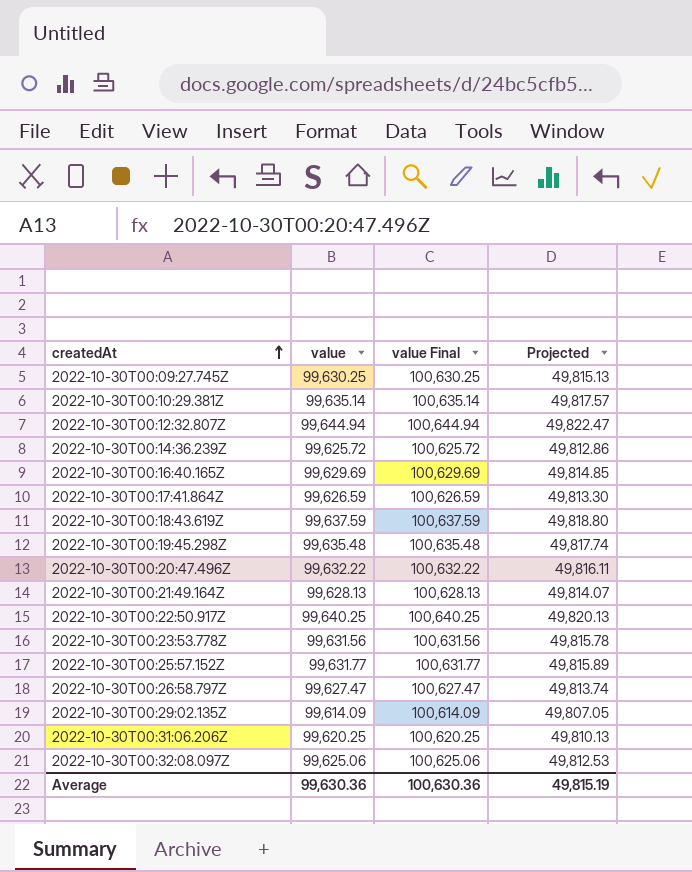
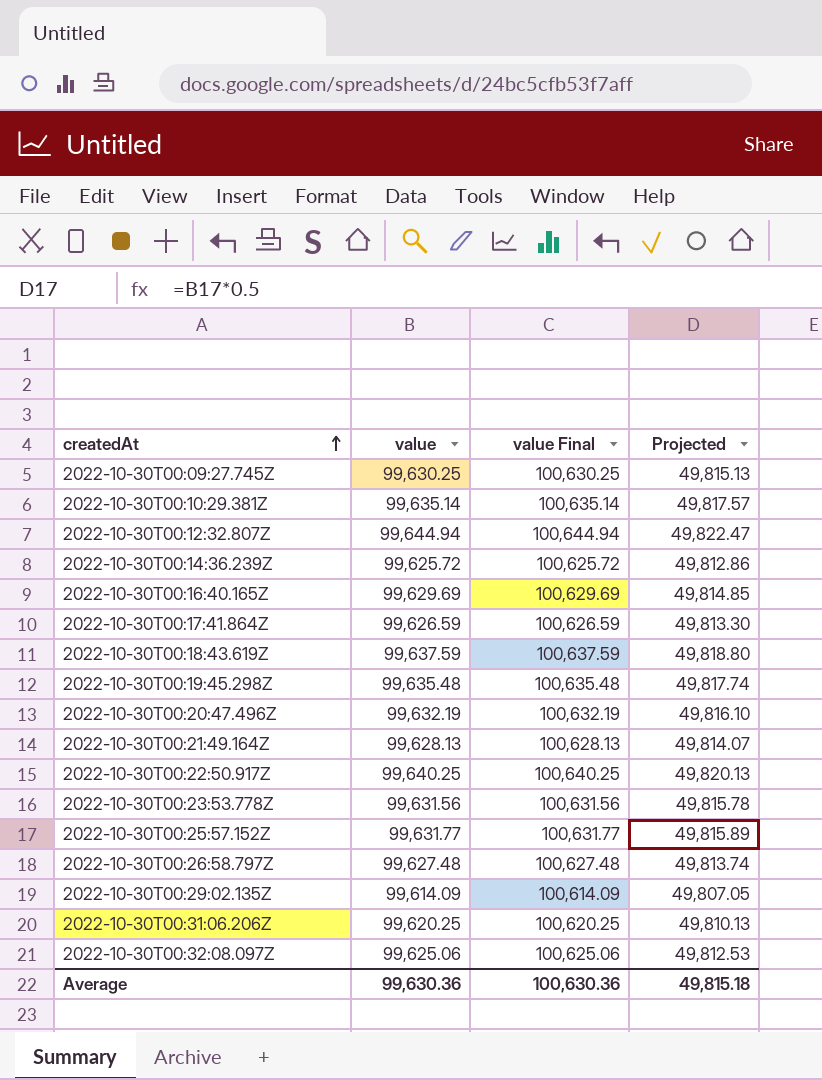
2022-10-30T00:20:47.496Z | value: 99,632.22 -> 99,632.19
2022-10-30T00:20:47.496Z | value Final: 100,632.22 -> 100,632.19
2022-10-30T00:20:47.496Z | Projected: 49,816.11 -> 49,816.10
2022-10-30T00:26:58.797Z | value: 99,627.47 -> 99,627.48
2022-10-30T00:26:58.797Z | value Final: 100,627.47 -> 100,627.48
Average | Projected: 49,815.19 -> 49,815.18

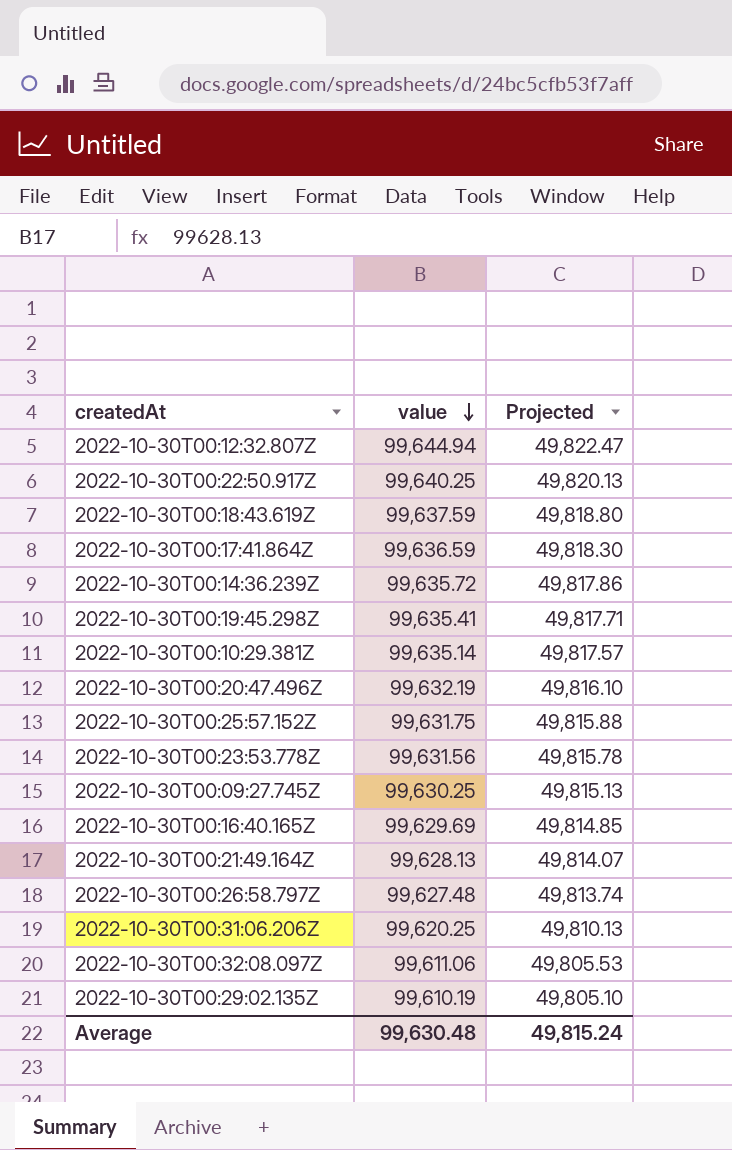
row order: createdAt ascending -> value descending
column value Final | formula: [value] + 1000 -> none
2022-10-30T00:17:41.864Z | value: 99,626.59 -> 99,636.59
2022-10-30T00:17:41.864Z | Projected: 49,813.30 -> 49,818.30
2022-10-30T00:14:36.239Z | value: 99,625.72 -> 99,635.72
2022-10-30T00:14:36.239Z | Projected: 49,812.86 -> 49,817.86
2022-10-30T00:19:45.298Z | value: 99,635.48 -> 99,635.41
2022-10-30T00:19:45.298Z | Projected: 49,817.74 -> 49,817.71
2022-10-30T00:25:57.152Z | value: 99,631.77 -> 99,631.75
2022-10-30T00:25:57.152Z | Projected: 49,815.89 -> 49,815.88
2022-10-30T00:32:08.097Z | value: 99,625.06 -> 99,611.06
2022-10-30T00:32:08.097Z | Projected: 49,812.53 -> 49,805.53
2022-10-30T00:29:02.135Z | value: 99,614.09 -> 99,610.19
2022-10-30T00:29:02.135Z | Projected: 49,807.05 -> 49,805.10
Average | value: 99,630.36 -> 99,630.48
Average | Projected: 49,815.18 -> 49,815.24

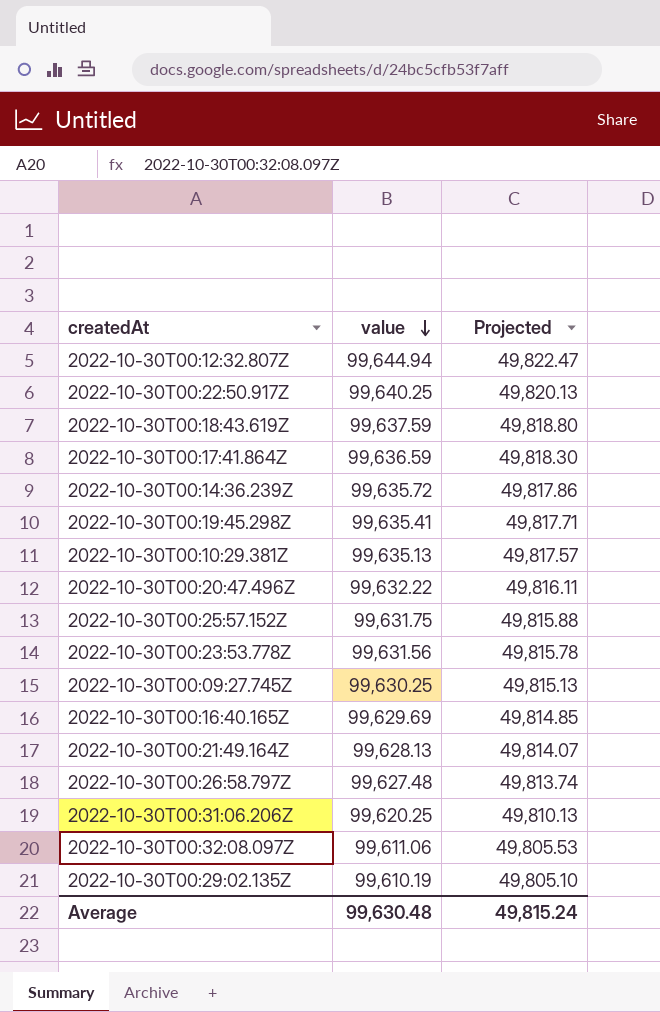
2022-10-30T00:10:29.381Z | value: 99,635.14 -> 99,635.13
2022-10-30T00:20:47.496Z | value: 99,632.19 -> 99,632.22
2022-10-30T00:20:47.496Z | Projected: 49,816.10 -> 49,816.11

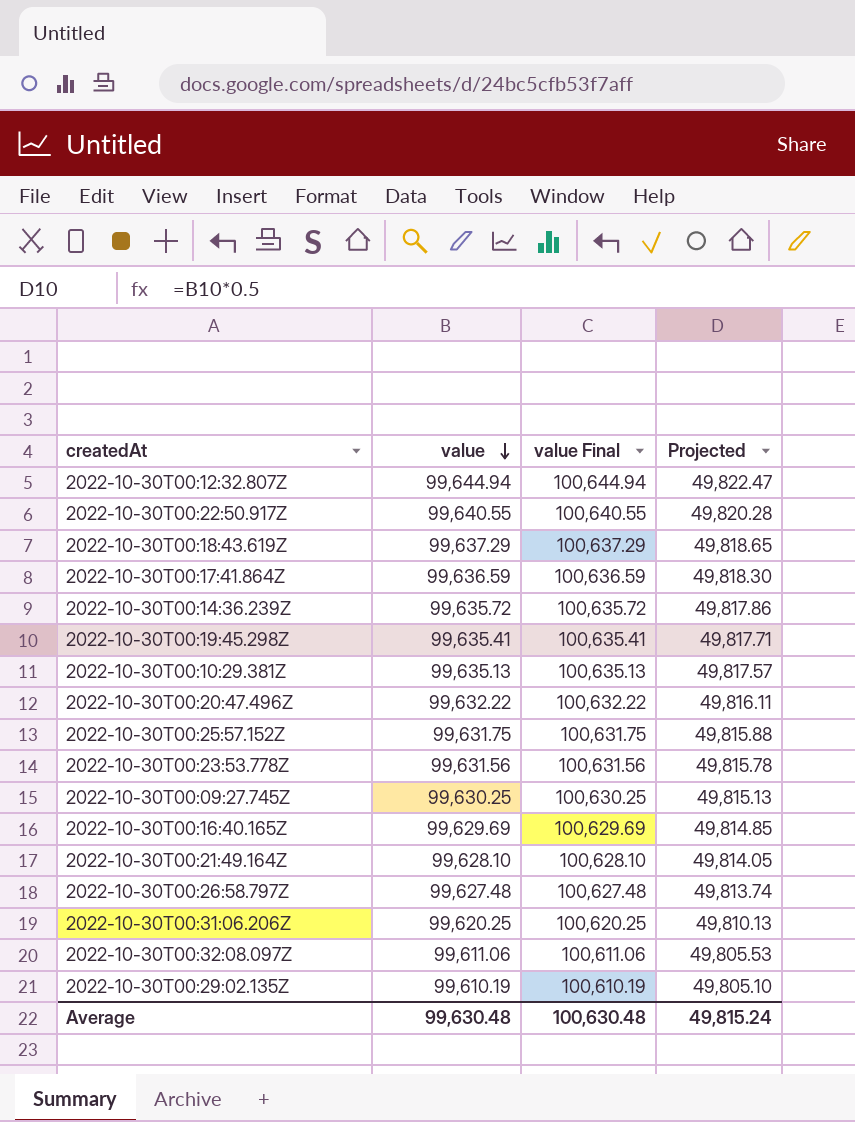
column value Final | formula: none -> [value] + 1000
2022-10-30T00:22:50.917Z | value: 99,640.25 -> 99,640.55
2022-10-30T00:22:50.917Z | Projected: 49,820.13 -> 49,820.28
2022-10-30T00:18:43.619Z | value: 99,637.59 -> 99,637.29
2022-10-30T00:18:43.619Z | Projected: 49,818.80 -> 49,818.65
2022-10-30T00:21:49.164Z | value: 99,628.13 -> 99,628.10
2022-10-30T00:21:49.164Z | Projected: 49,814.07 -> 49,814.05

